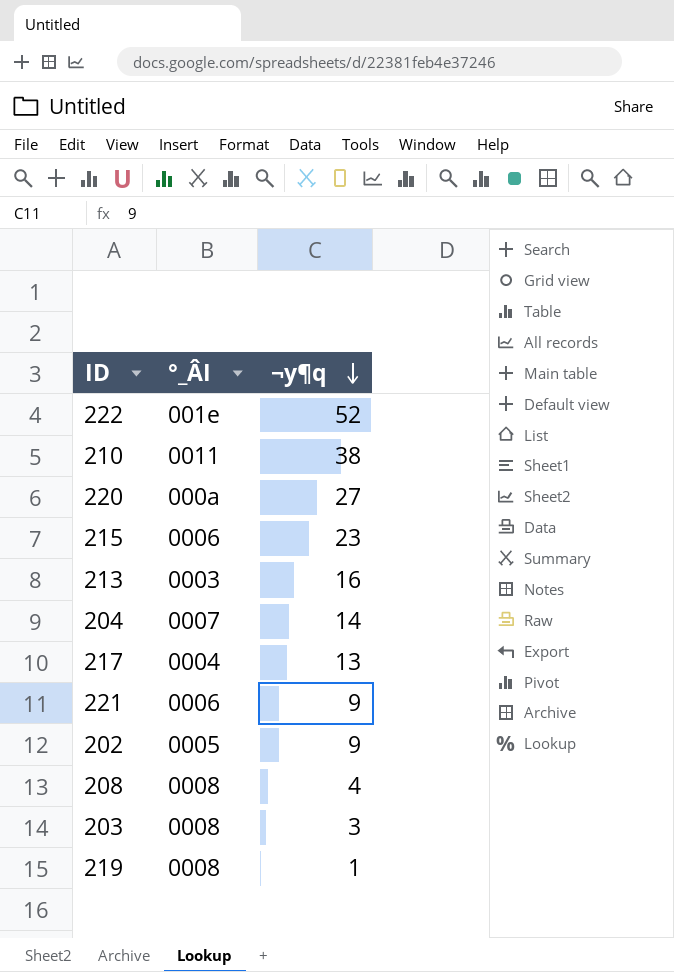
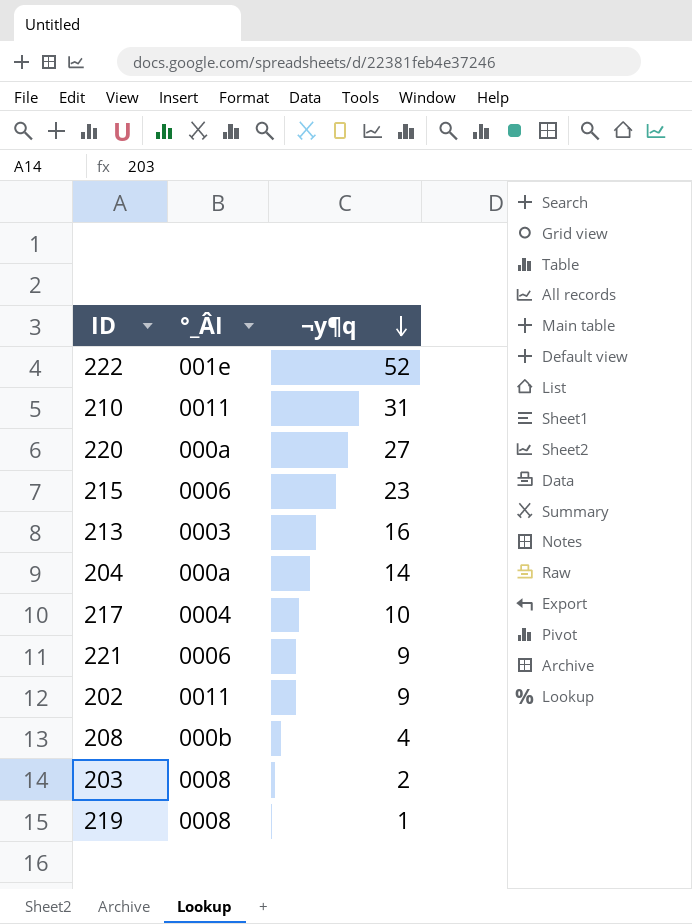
210 | ¬y¶q: 38 -> 31
204 | °_ÂI: 0007 -> 000a
217 | ¬y¶q: 13 -> 10
202 | °_ÂI: 0005 -> 0011
208 | °_ÂI: 0008 -> 000b
203 | ¬y¶q: 3 -> 2

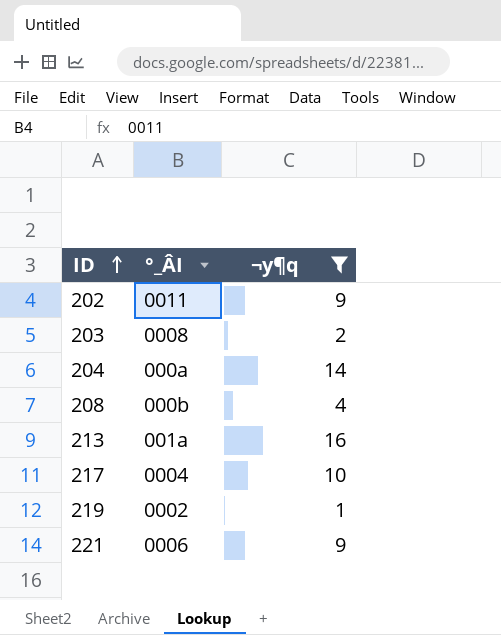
filter: none -> ¬y¶q <= 16
row order: ¬y¶q descending -> ID ascending
213 | °_ÂI: 0003 -> 001a
219 | °_ÂI: 0008 -> 0002

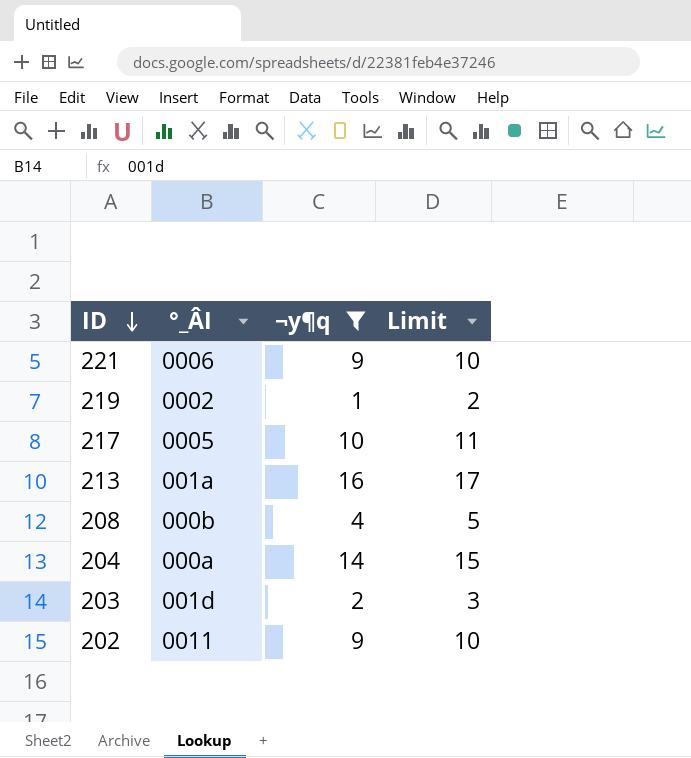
row order: ID ascending -> ID descending
column Limit | formula: none -> [¬y¶q] + 1
217 | °_ÂI: 0004 -> 0005
203 | °_ÂI: 0008 -> 001d

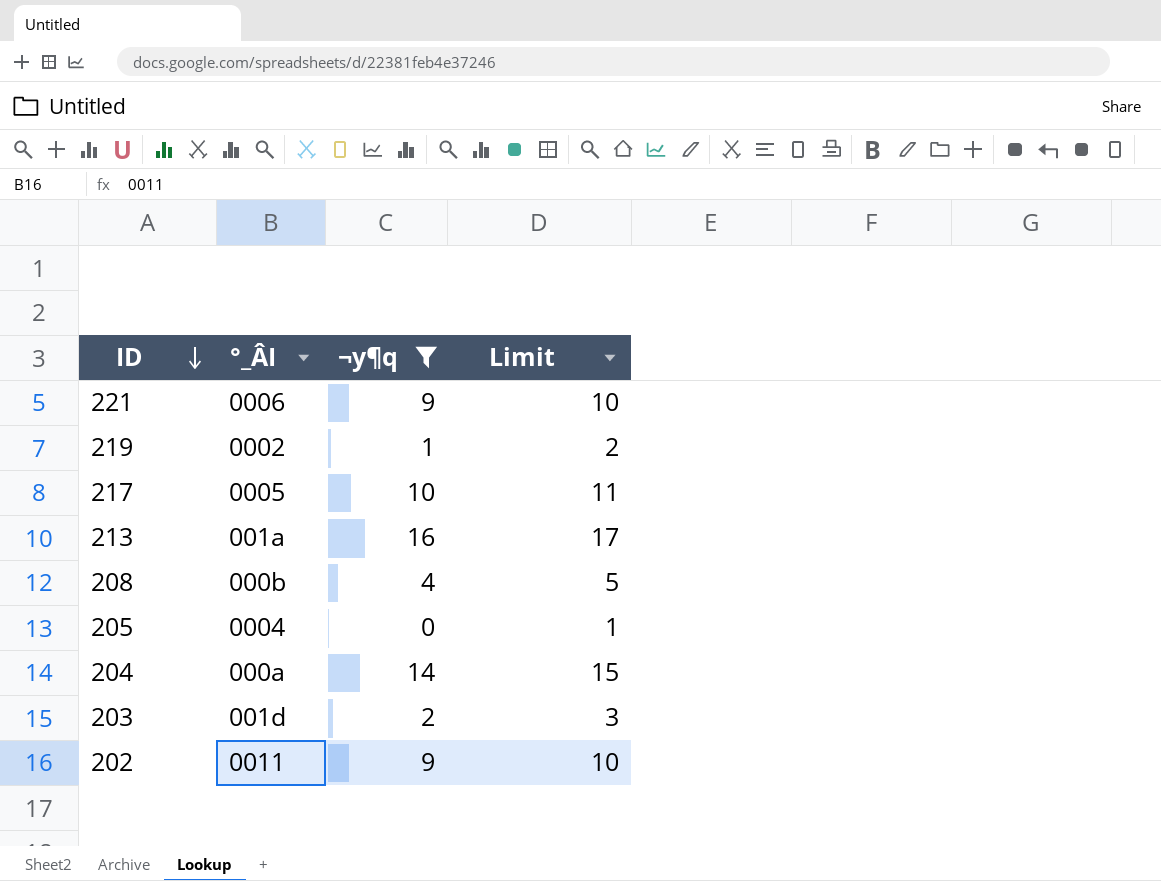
row 205: none -> 0004 | 0 | 1

